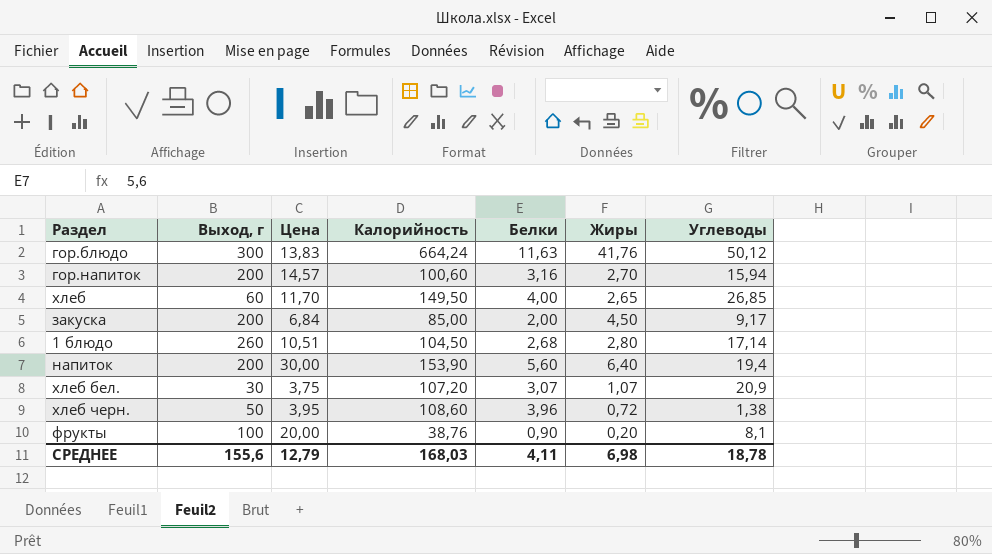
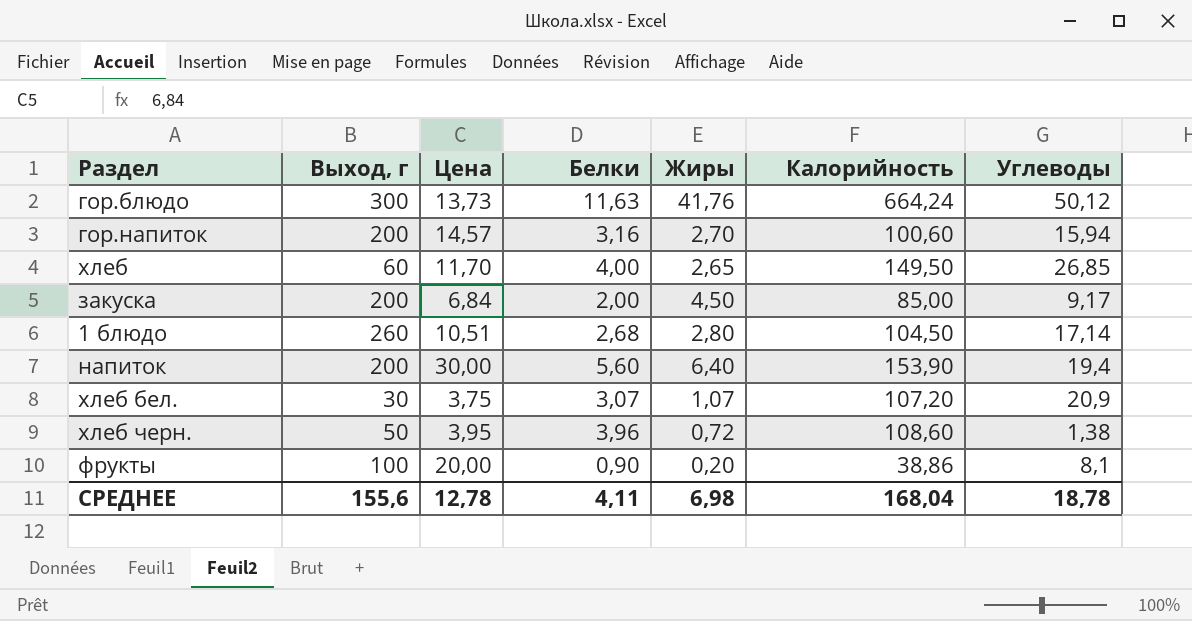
column Калорийность | position: 4 -> 6
гор.блюдо | Цена: 13,83 -> 13,73
фрукты | Калорийность: 38,76 -> 38,86
СРЕДНЕЕ | Цена: 12,79 -> 12,78
СРЕДНЕЕ | Калорийность: 168,03 -> 168,04

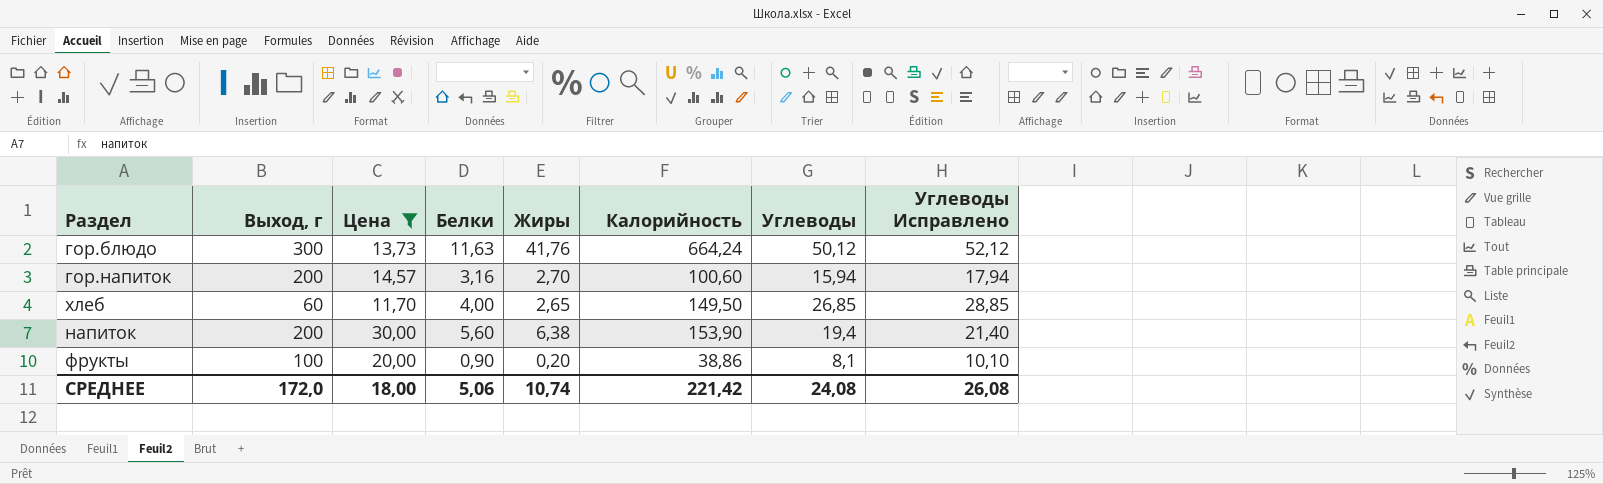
filter: none -> Цена >= 11,70
column Углеводы Исправлено | formula: none -> [Углеводы] + 2
напиток | Жиры: 6,40 -> 6,38
СРЕДНЕЕ | Выход, г: 155,6 -> 172,0
СРЕДНЕЕ | Цена: 12,78 -> 18,00
СРЕДНЕЕ | Белки: 4,11 -> 5,06
СРЕДНЕЕ | Жиры: 6,98 -> 10,74
СРЕДНЕЕ | Калорийность: 168,04 -> 221,42
СРЕДНЕЕ | Углеводы: 18,78 -> 24,08

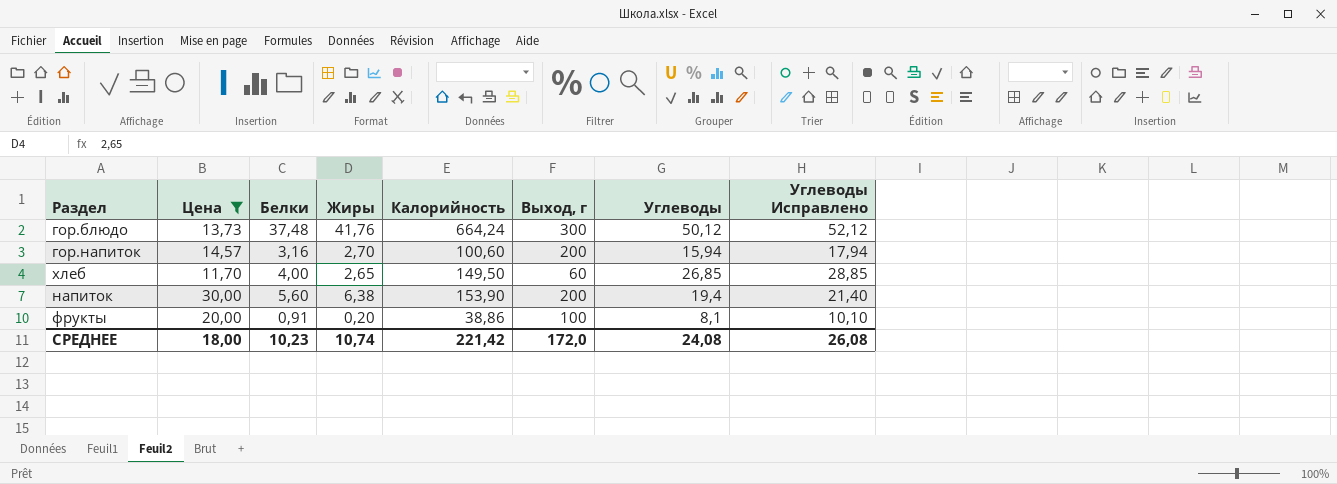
column Выход, г | position: 2 -> 6
гор.блюдо | Белки: 11,63 -> 37,48
фрукты | Белки: 0,90 -> 0,91
СРЕДНЕЕ | Белки: 5,06 -> 10,23

